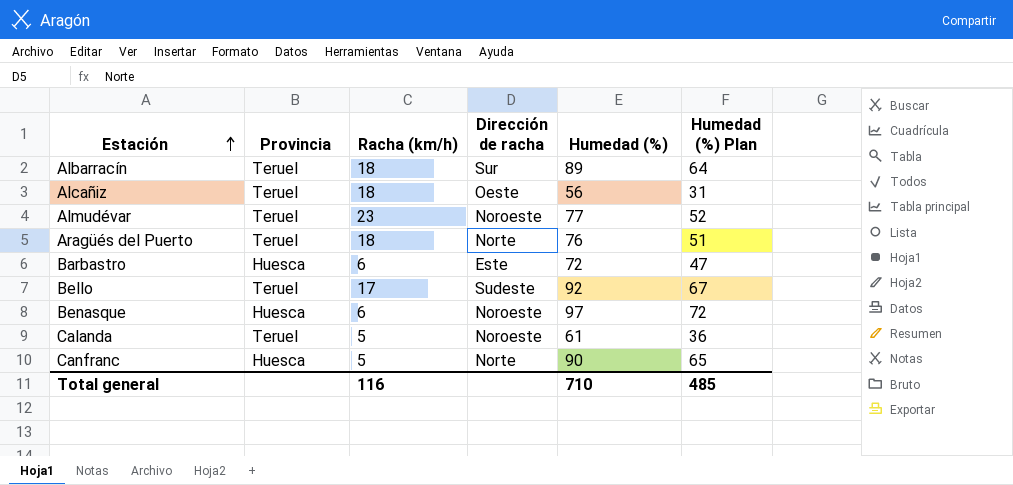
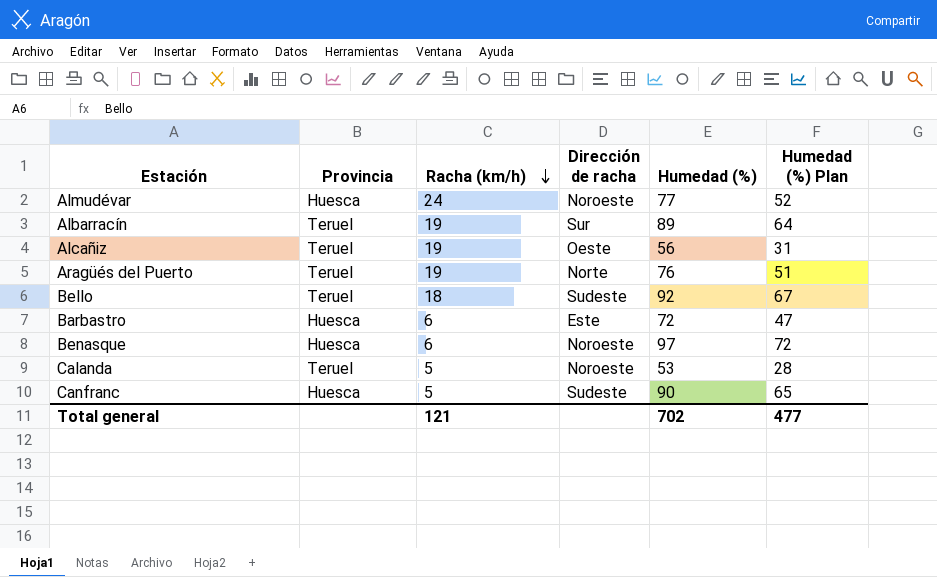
row order: Estación ascending -> Racha (km/h) descending
Almudévar | Provincia: Teruel -> Huesca
Almudévar | Racha (km/h): 23 -> 24
Albarracín | Racha (km/h): 18 -> 19
Alcañiz | Racha (km/h): 18 -> 19
Aragüés del Puerto | Racha (km/h): 18 -> 19
Bello | Racha (km/h): 17 -> 18
Calanda | Humedad (%): 61 -> 53
Calanda | Humedad (%) Plan: 36 -> 28
Canfranc | Dirección de racha: Norte -> Sudeste
Total general | Racha (km/h): 116 -> 121
Total general | Humedad (%): 710 -> 702
Total general | Humedad (%) Plan: 485 -> 477

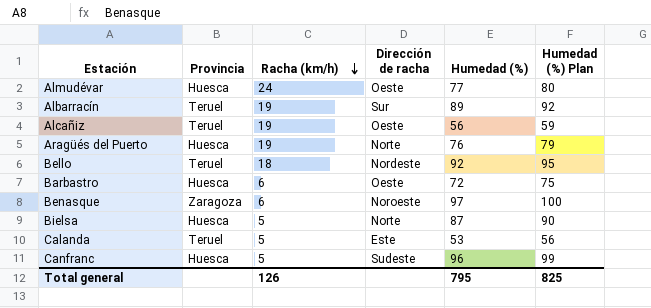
column Humedad (%) Plan | formula: [Humedad (%)] - 25 -> [Humedad (%)] + 3
Almudévar | Dirección de racha: Noroeste -> Oeste
Aragüés del Puerto | Provincia: Teruel -> Huesca
Bello | Dirección de racha: Sudeste -> Nordeste
Barbastro | Dirección de racha: Este -> Oeste
Benasque | Provincia: Huesca -> Zaragoza
row Bielsa: none -> Huesca | 5 | Norte | 87 | 90
Calanda | Dirección de racha: Noroeste -> Este
Canfranc | Humedad (%): 90 -> 96
Total general | Racha (km/h): 121 -> 126
Total general | Humedad (%): 702 -> 795
Total general | Humedad (%) Plan: 477 -> 825

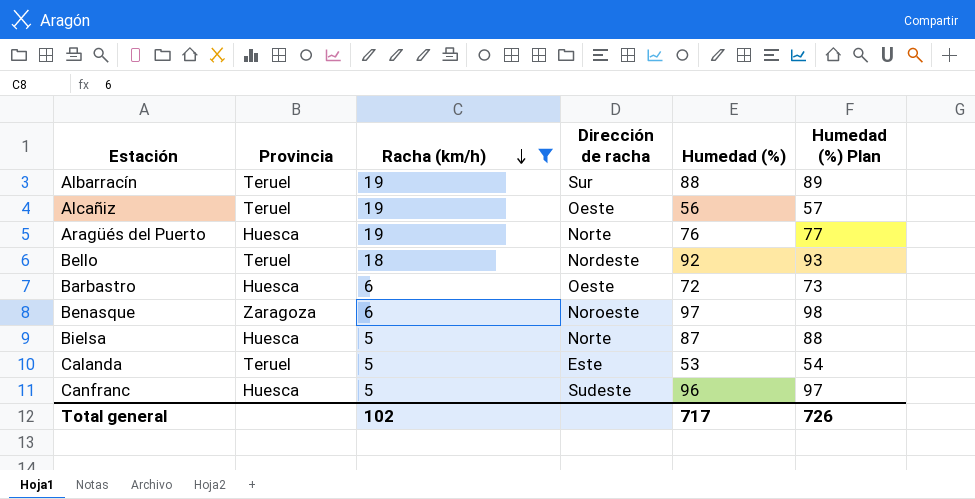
filter: none -> Racha (km/h) != 24
column Humedad (%) Plan | formula: [Humedad (%)] + 3 -> [Humedad (%)] + 1
Albarracín | Humedad (%): 89 -> 88
Total general | Racha (km/h): 126 -> 102
Total general | Humedad (%): 795 -> 717
Total general | Humedad (%) Plan: 825 -> 726

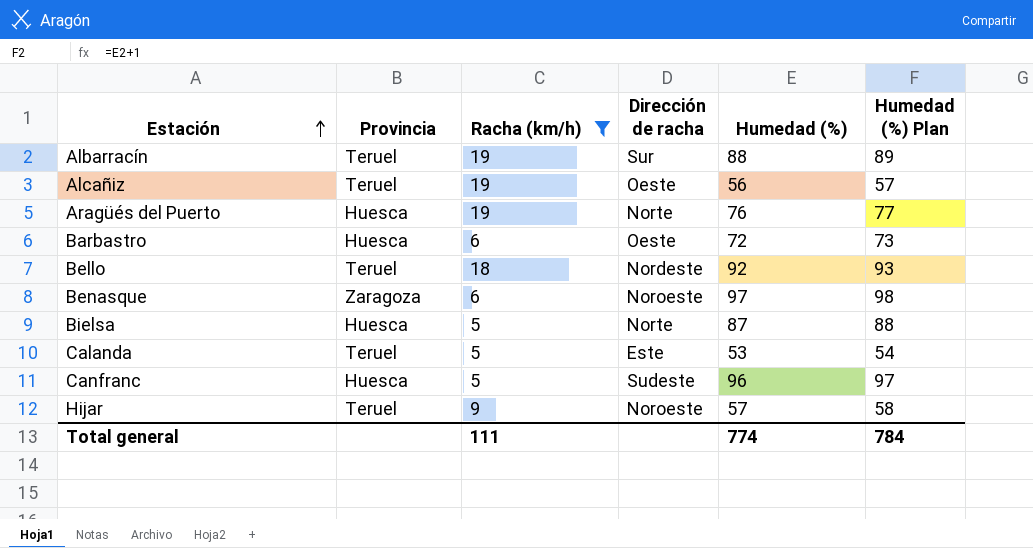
row order: Racha (km/h) descending -> Estación ascending
row Hijar: none -> Teruel | 9 | Noroeste | 57 | 58
Total general | Racha (km/h): 102 -> 111
Total general | Humedad (%): 717 -> 774
Total general | Humedad (%) Plan: 726 -> 784

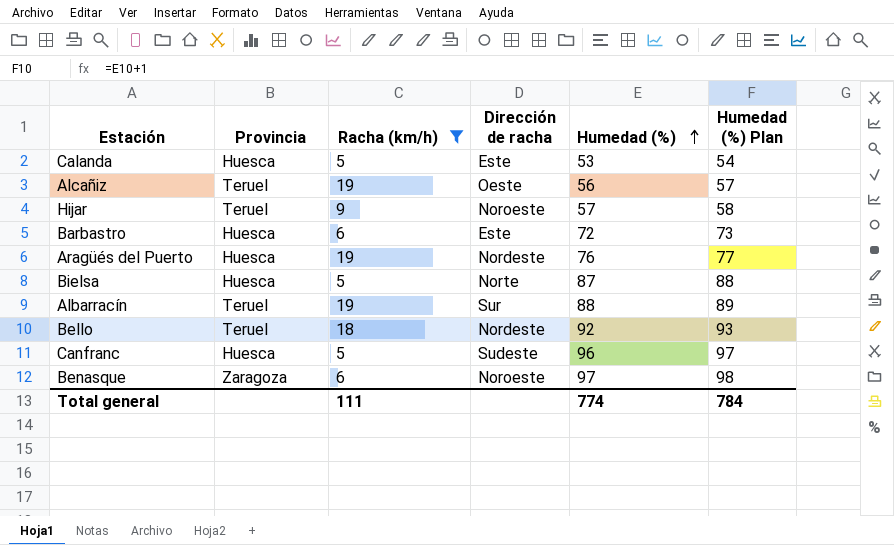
row order: Estación ascending -> Humedad (%) ascending
Calanda | Provincia: Teruel -> Huesca
Barbastro | Dirección de racha: Oeste -> Este
Aragüés del Puerto | Dirección de racha: Norte -> Nordeste

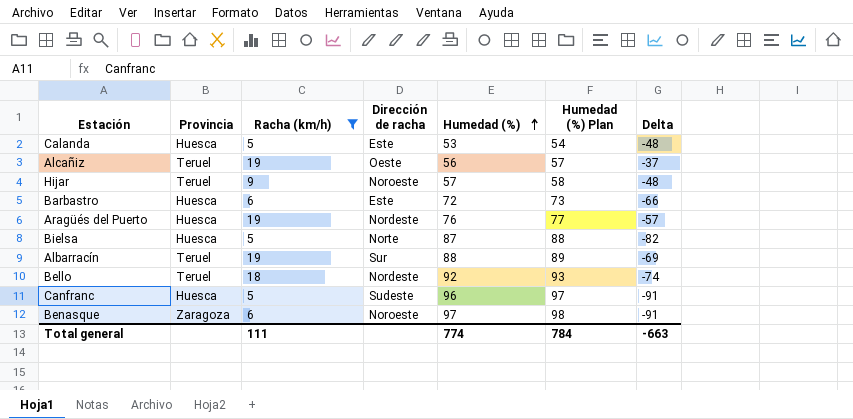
column Delta | formula: none -> [Racha (km/h)] - [Humedad (%)]

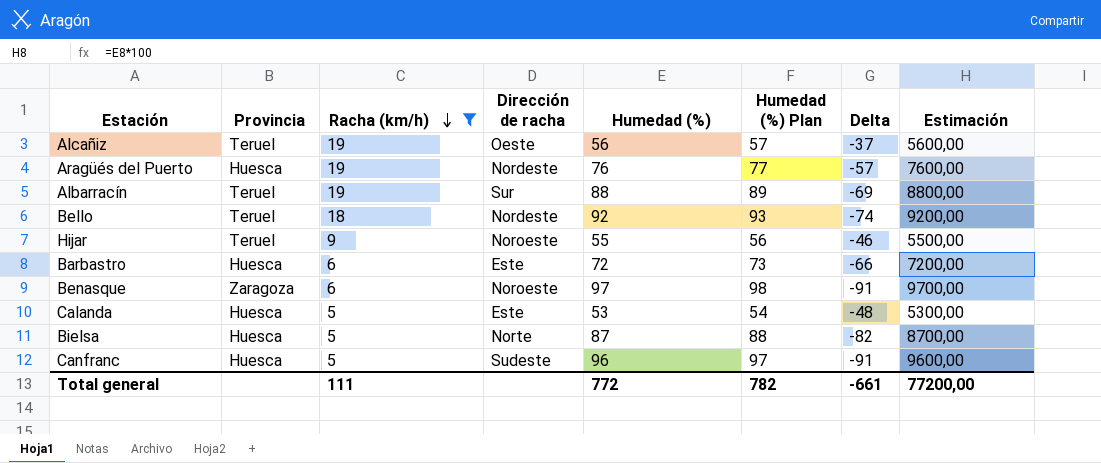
row order: Humedad (%) ascending -> Racha (km/h) descending
column Estimación | formula: none -> [Humedad (%)] * 100
Hijar | Humedad (%): 57 -> 55
Hijar | Humedad (%) Plan: 58 -> 56
Hijar | Delta: -48 -> -46
Total general | Humedad (%): 774 -> 772
Total general | Humedad (%) Plan: 784 -> 782
Total general | Delta: -663 -> -661

